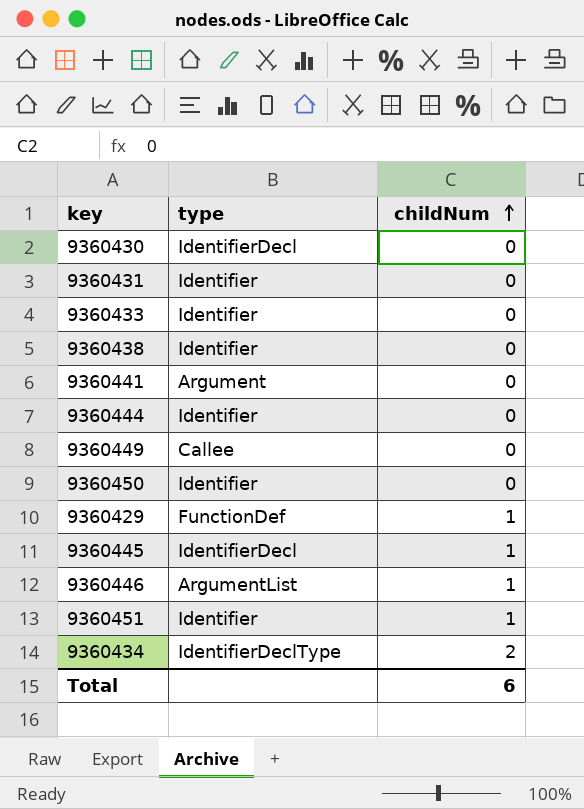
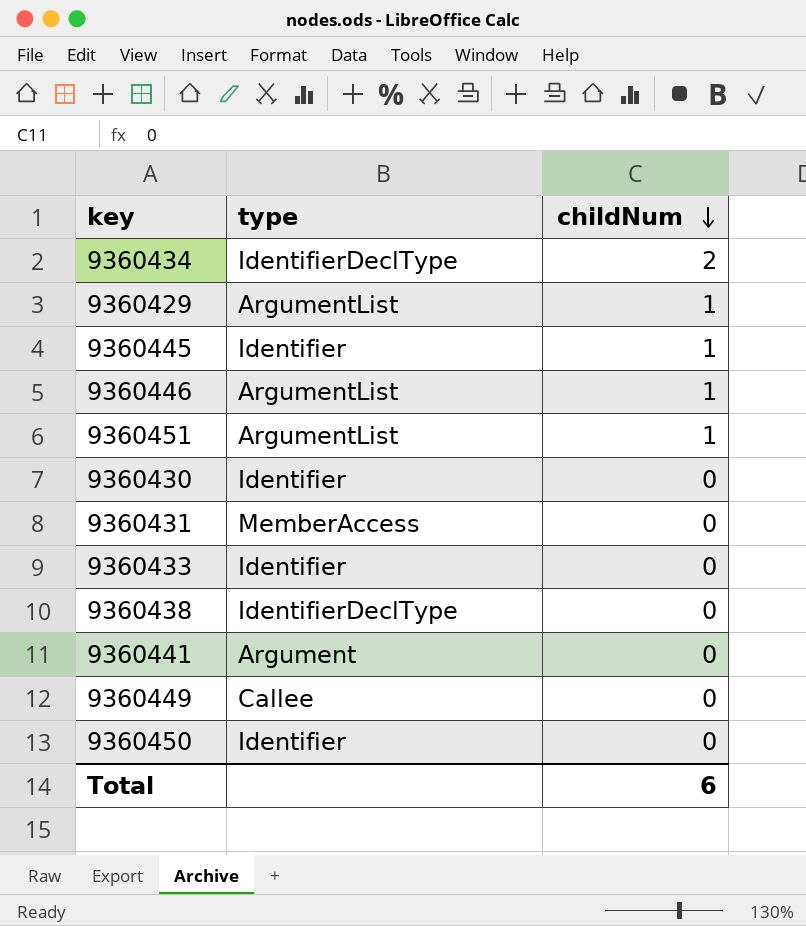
row order: childNum ascending -> childNum descending
row 9360444: Identifier | 0 -> none
9360429 | type: FunctionDef -> ArgumentList
9360445 | type: IdentifierDecl -> Identifier
9360451 | type: Identifier -> ArgumentList
9360430 | type: IdentifierDecl -> Identifier
9360431 | type: Identifier -> MemberAccess
9360438 | type: Identifier -> IdentifierDeclType

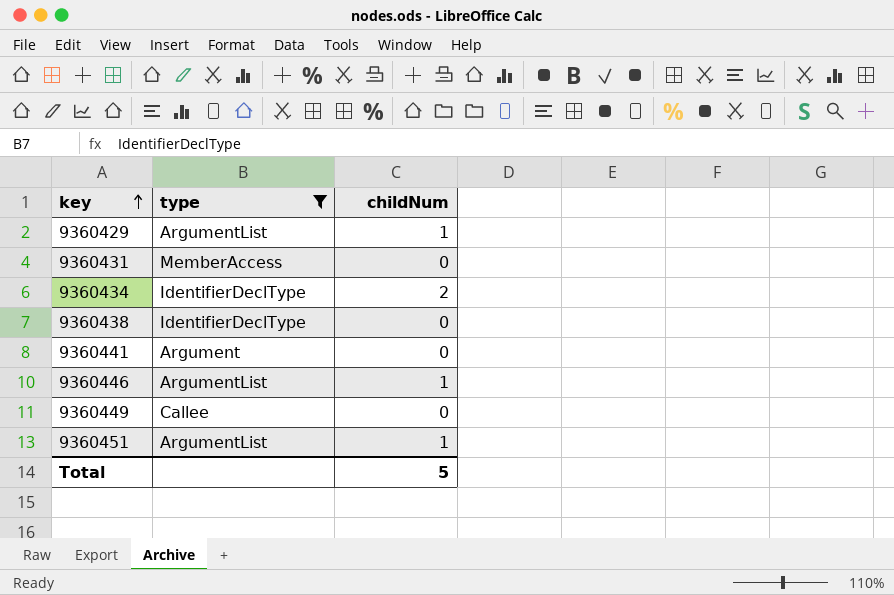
filter: none -> type != Identifier
row order: childNum descending -> key ascending
Total | childNum: 6 -> 5

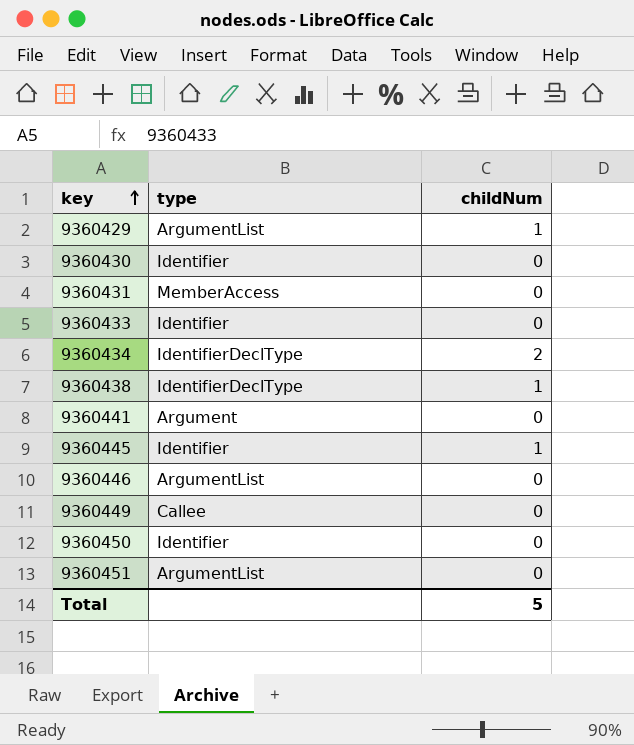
filter: type != Identifier -> none
9360438 | childNum: 0 -> 1
9360446 | childNum: 1 -> 0
9360451 | childNum: 1 -> 0

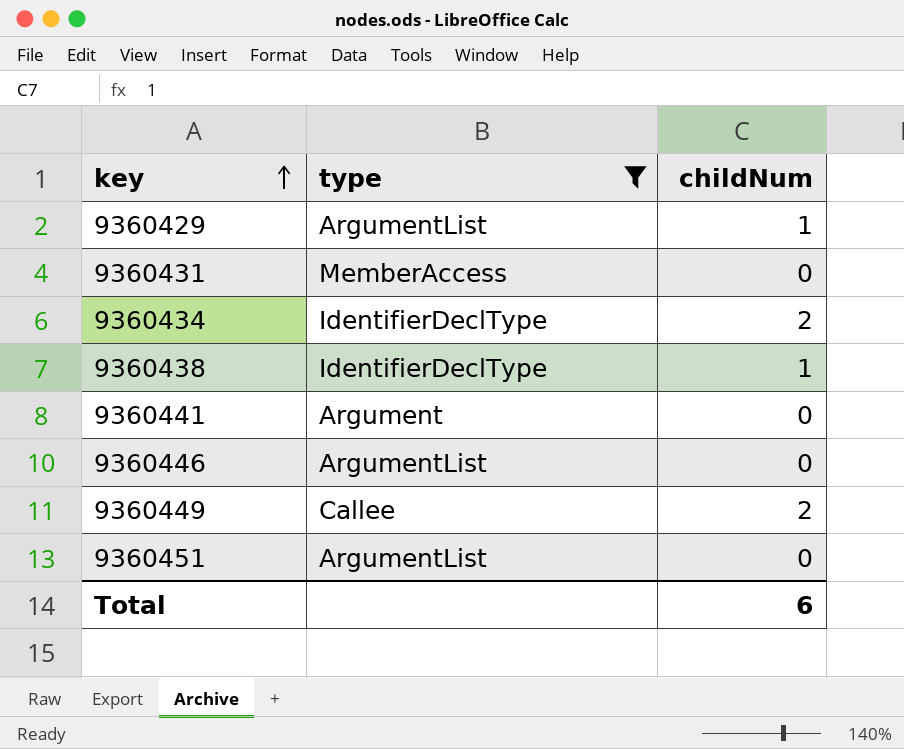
filter: none -> type != Identifier
9360449 | childNum: 0 -> 2
Total | childNum: 5 -> 6

